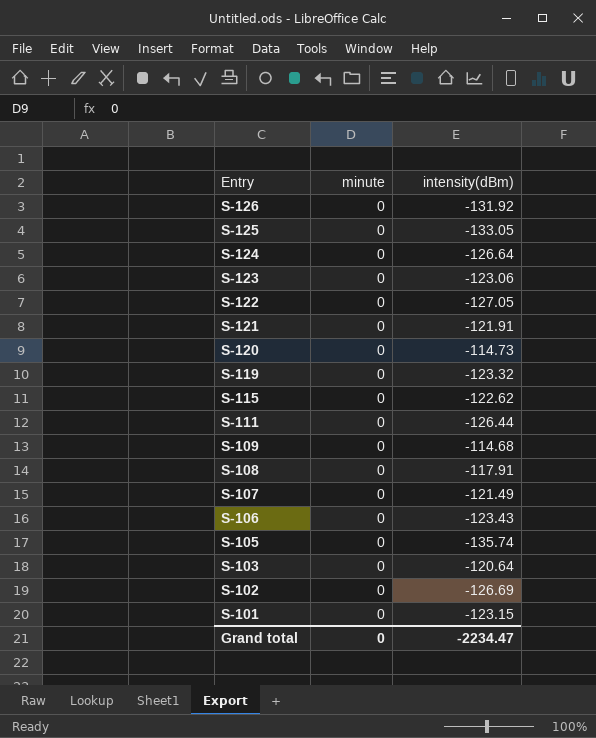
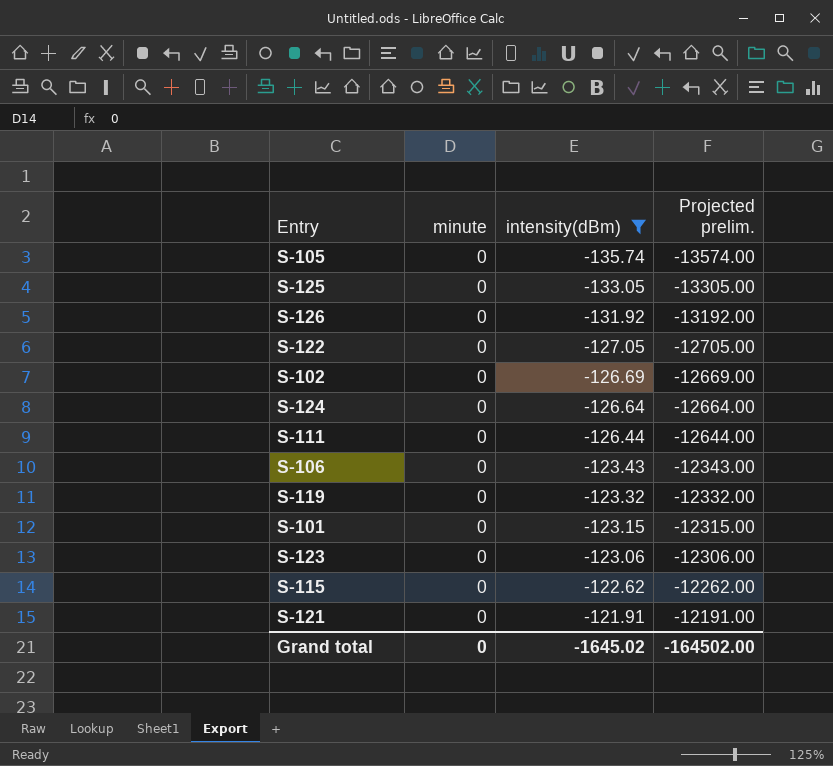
filter: none -> intensity(dBm) <= -121.91
row order: Entry descending -> intensity(dBm) ascending
column Projected prelim. | formula: none -> [intensity(dBm)] * 100
Grand total | intensity(dBm): -2234.47 -> -1645.02

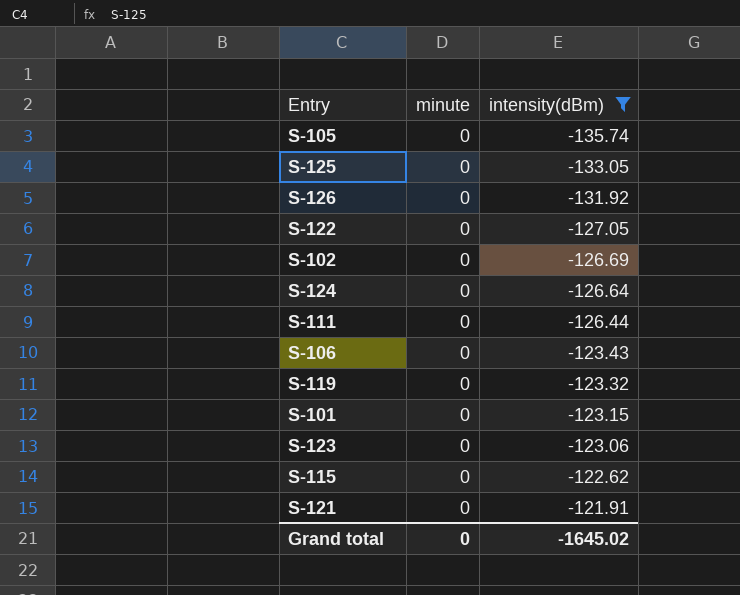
column Projected prelim. | formula: [intensity(dBm)] * 100 -> none

